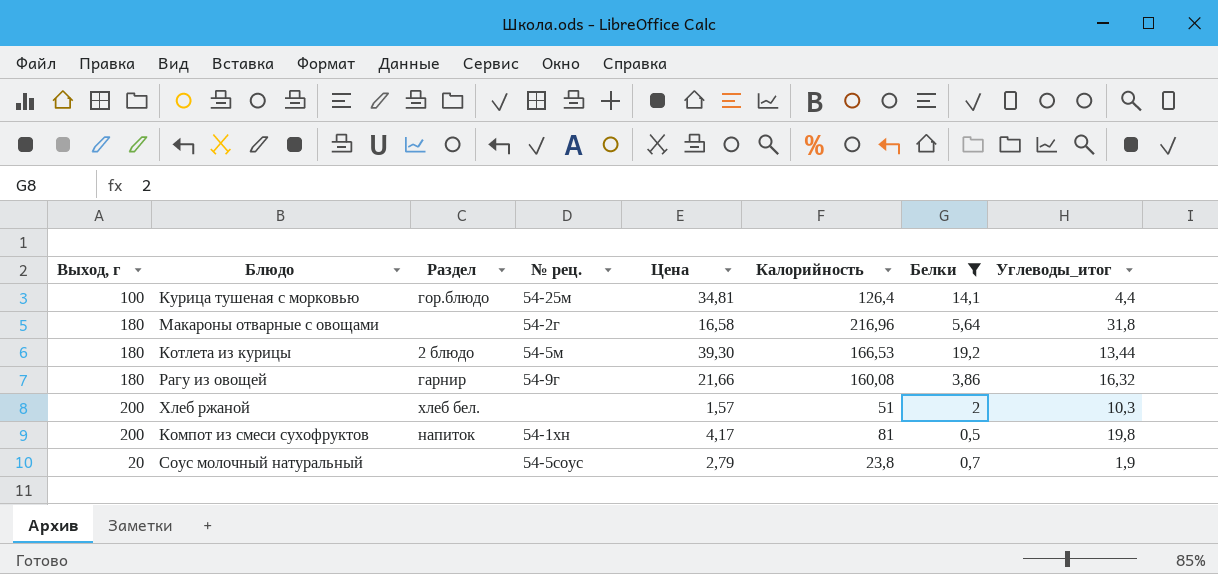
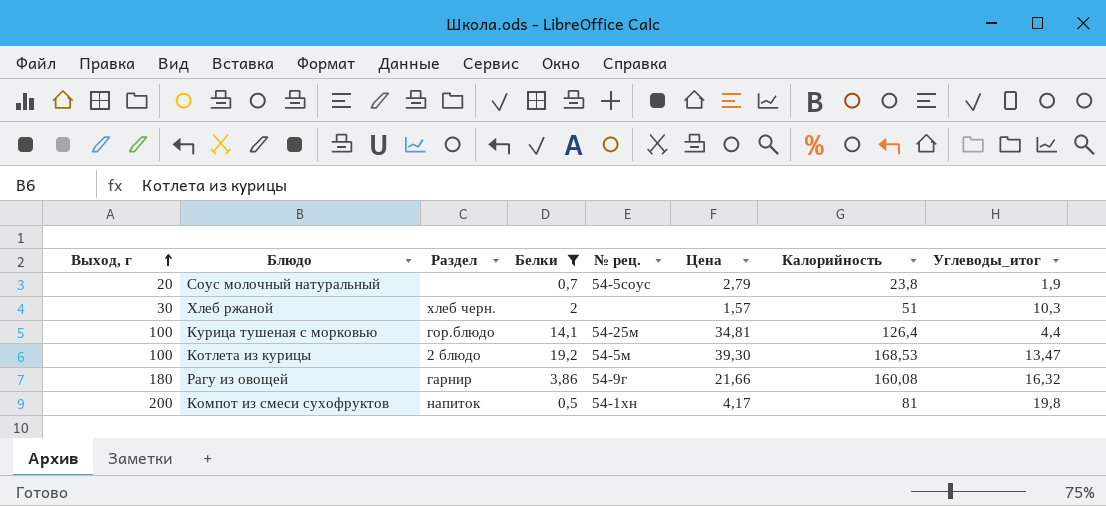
row order: none -> Выход, г ascending
column Белки | position: 7 -> 4
row Макароны отварные с овощами: 180 | none | 54-2г | 16,58 | 216,96 | 5,64 | 31,8 -> none
Хлеб ржаной | Выход, г: 200 -> 30
Хлеб ржаной | Раздел: хлеб бел. -> хлеб черн.
Котлета из курицы | Выход, г: 180 -> 100
Котлета из курицы | Калорийность: 166,53 -> 168,53
Котлета из курицы | Углеводы_итог: 13,44 -> 13,47

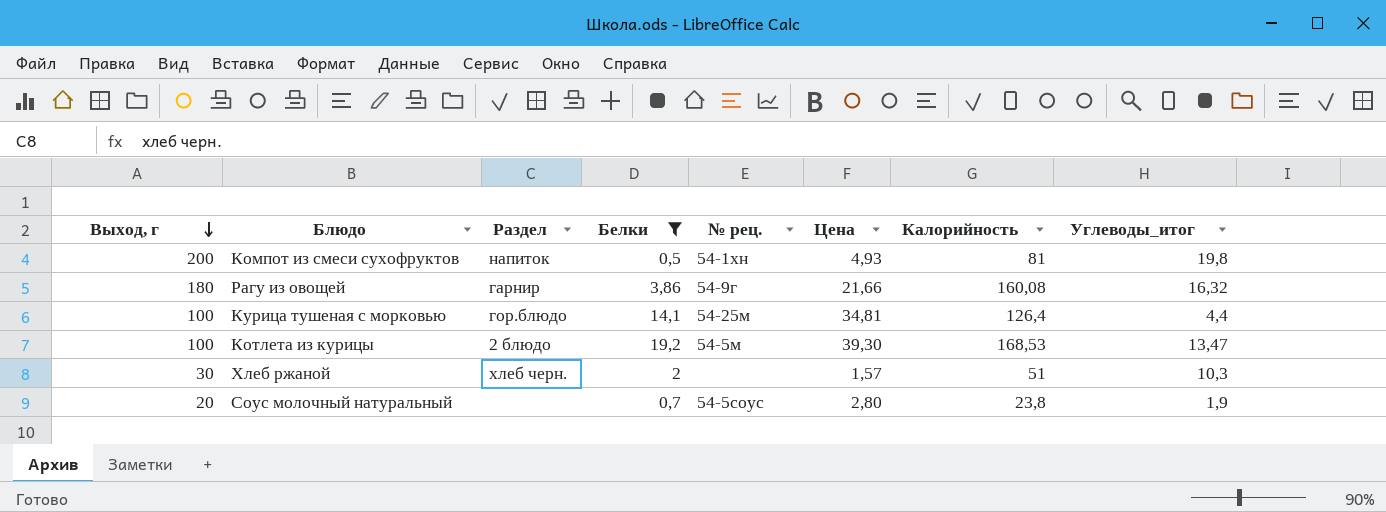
row order: Выход, г ascending -> Выход, г descending
Компот из смеси сухофруктов | Цена: 4,17 -> 4,93
Соус молочный натуральный | Цена: 2,79 -> 2,80

